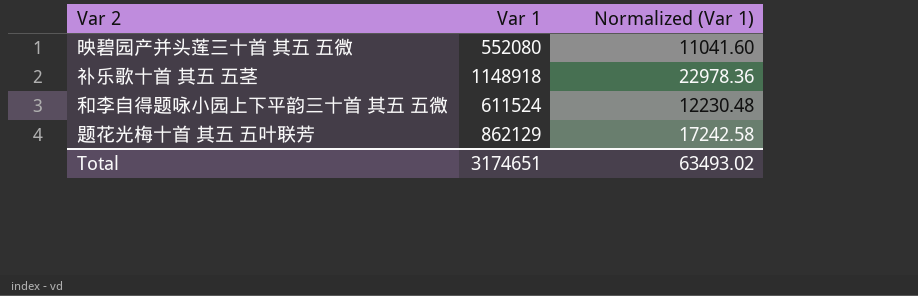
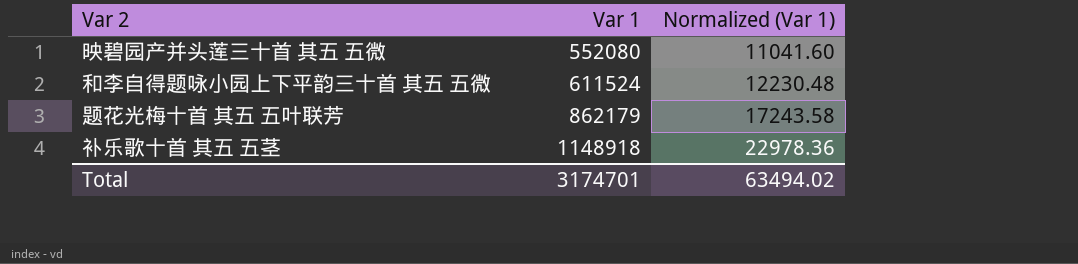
row order: none -> Var 1 ascending
题花光梅十首 其五 五叶联芳 | Var 1: 862129 -> 862179
题花光梅十首 其五 五叶联芳 | Normalized (Var 1): 17242.58 -> 17243.58
Total | Var 1: 3174651 -> 3174701
Total | Normalized (Var 1): 63493.02 -> 63494.02

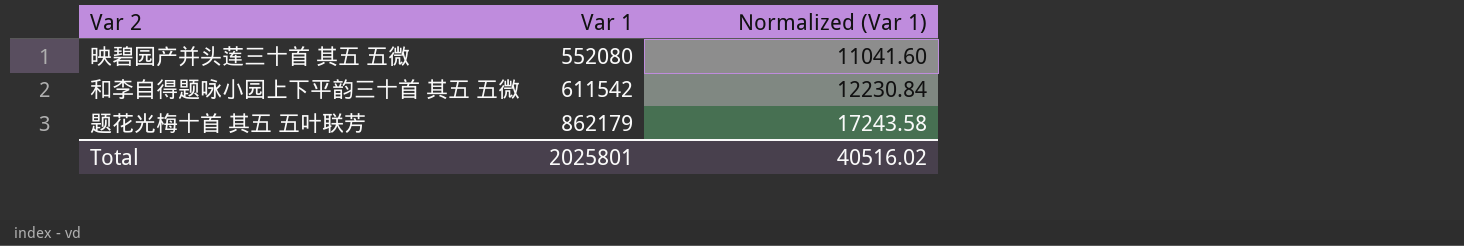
row 补乐歌十首 其五 五茎: 1148918 | 22978.36 -> none
和李自得题咏小园上下平韵三十首 其五 五微 | Var 1: 611524 -> 611542
和李自得题咏小园上下平韵三十首 其五 五微 | Normalized (Var 1): 12230.48 -> 12230.84
Total | Var 1: 3174701 -> 2025801
Total | Normalized (Var 1): 63494.02 -> 40516.02

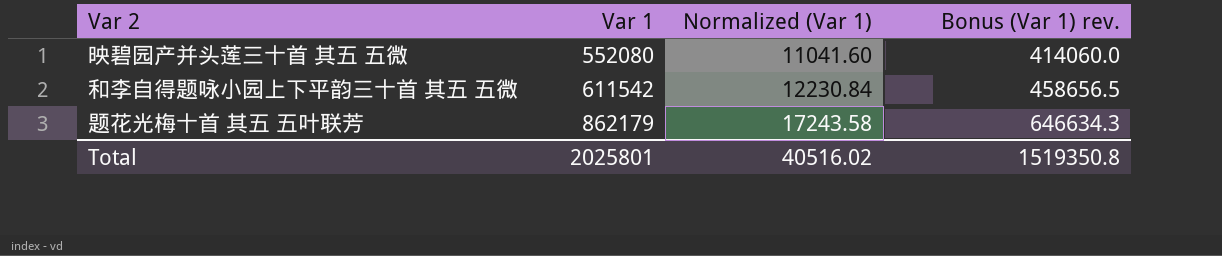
column Bonus (Var 1) rev. | formula: none -> [Var 1] * 0.75

